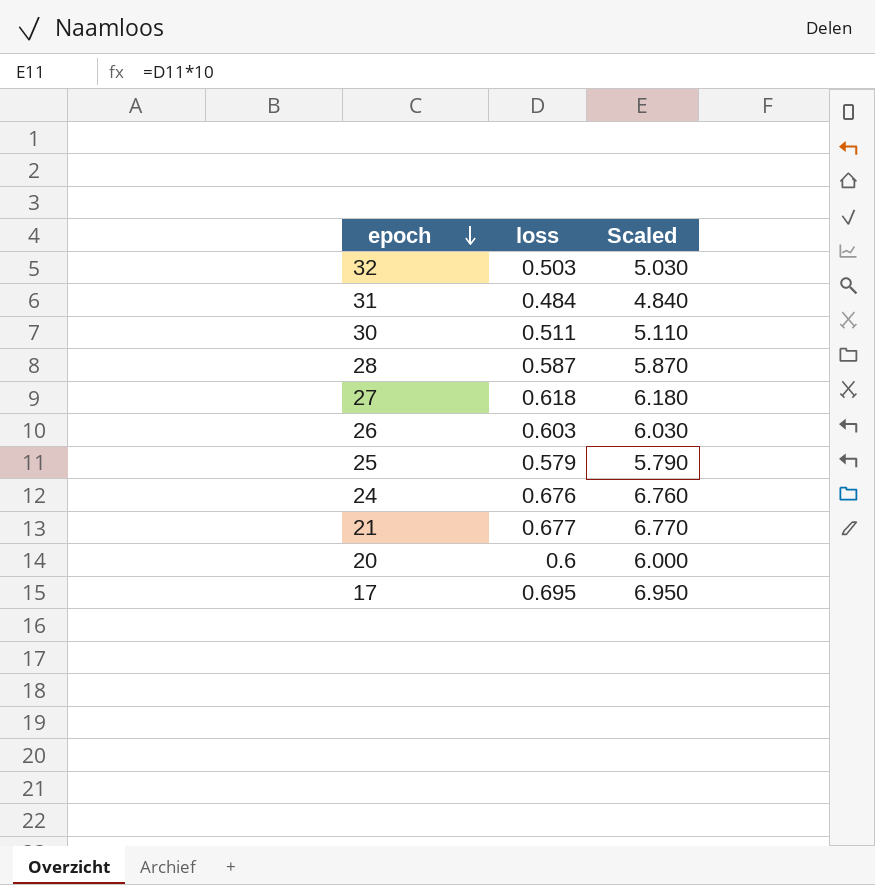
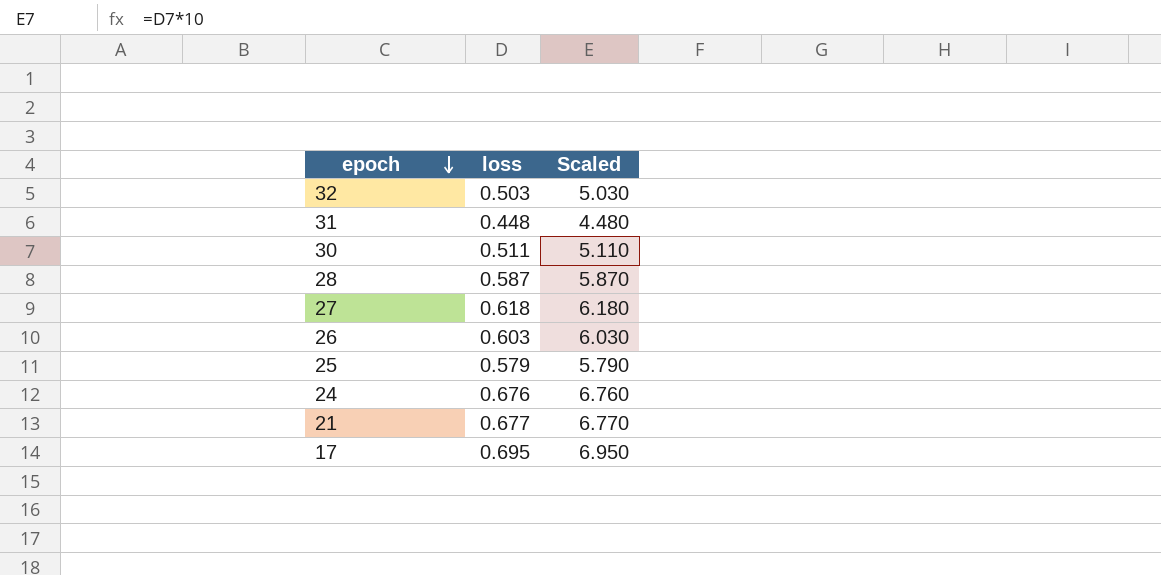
row 20: 0.6 | 6.000 -> none
31 | loss: 0.484 -> 0.448
31 | Scaled: 4.840 -> 4.480

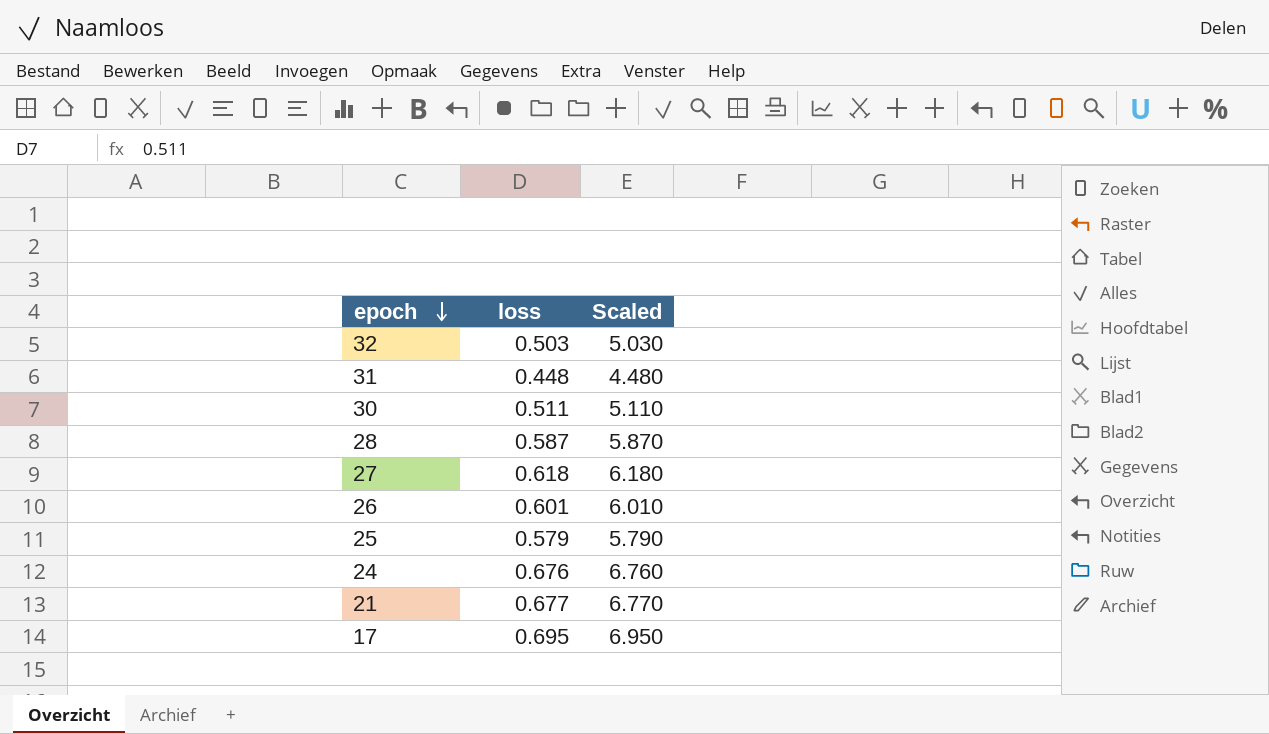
26 | loss: 0.603 -> 0.601
26 | Scaled: 6.030 -> 6.010

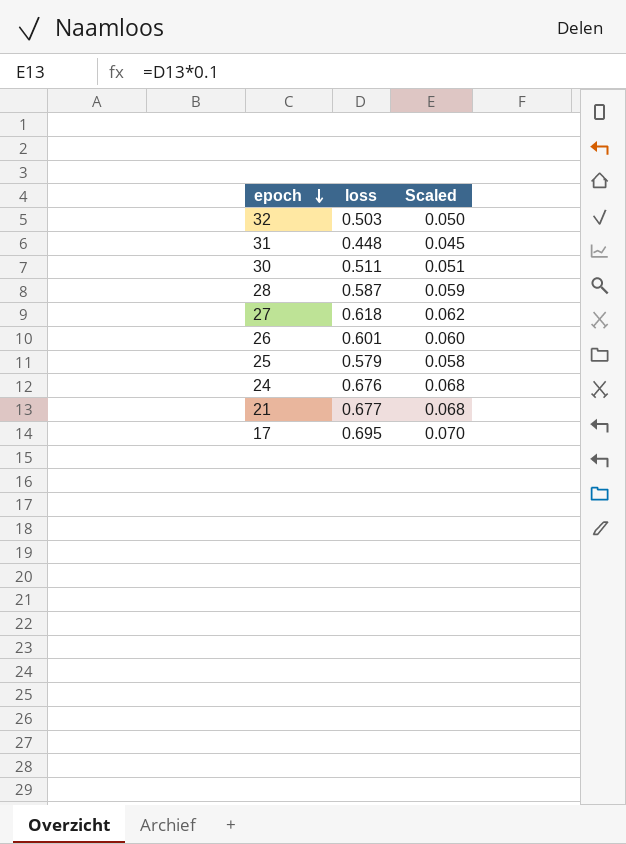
column Scaled | formula: [loss] * 10 -> [loss] * 0.1

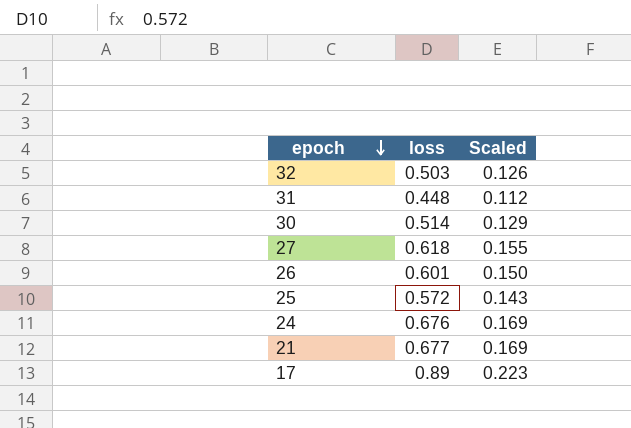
column Scaled | formula: [loss] * 0.1 -> [loss] * 0.25
row 28: 0.587 | 0.059 -> none
30 | loss: 0.511 -> 0.514
25 | loss: 0.579 -> 0.572
17 | loss: 0.695 -> 0.89

